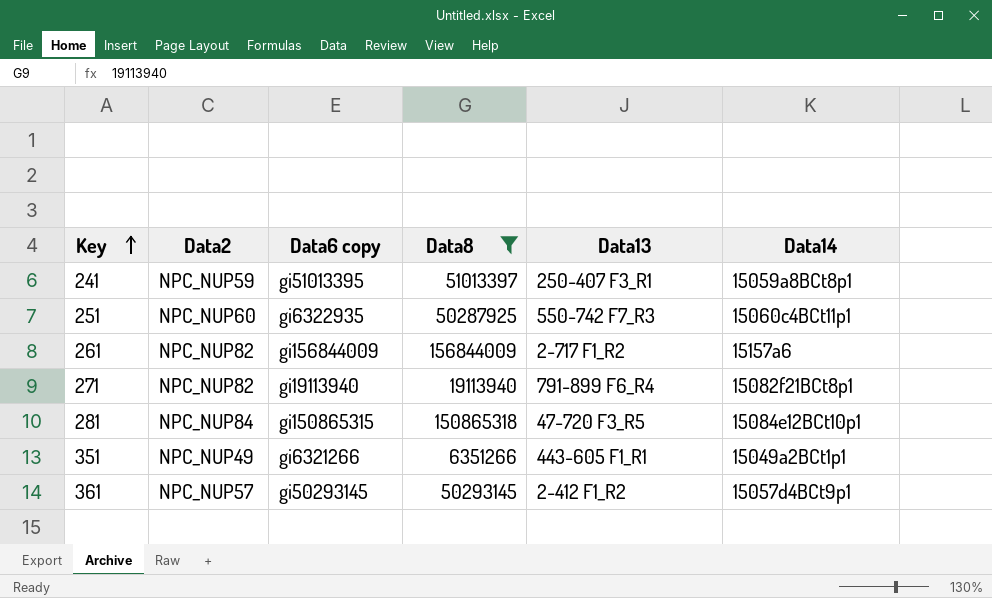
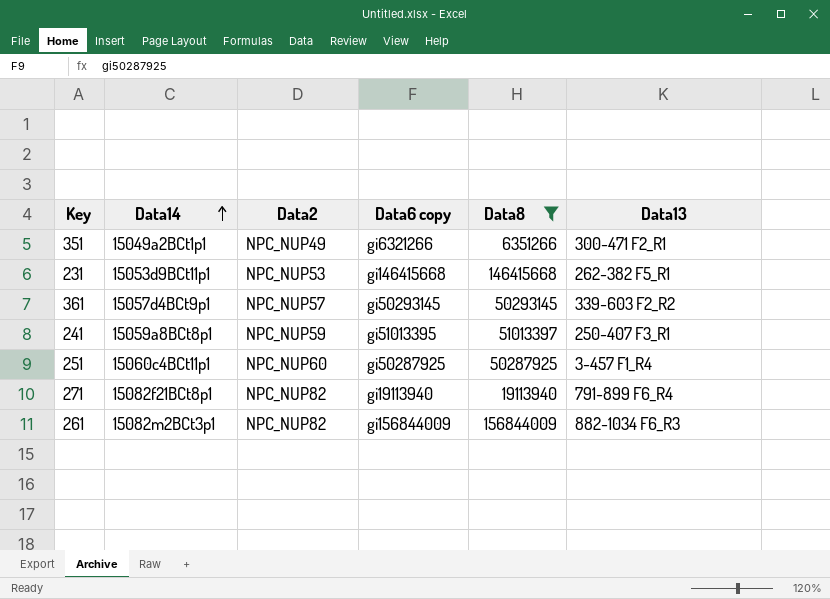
row order: Key ascending -> Data14 ascending
column Data14 | position: 6 -> 2
row 281: NPC_NUP84 | gi150865315 | 150865318 | 47-720 F3_R5 | 15084e12BCt10p1 -> none
351 | Data13: 443-605 F1_R1 -> 300-471 F2_R1
row 231: none -> 15053d9BCt11p1 | NPC_NUP53 | gi146415668 | 146415668 | 262-382 F5_R1
361 | Data13: 2-412 F1_R2 -> 339-603 F2_R2
251 | Data6 copy: gi6322935 -> gi50287925
251 | Data13: 550-742 F7_R3 -> 3-457 F1_R4
261 | Data14: 15157a6 -> 15082m2BCt3p1
261 | Data13: 2-717 F1_R2 -> 882-1034 F6_R3

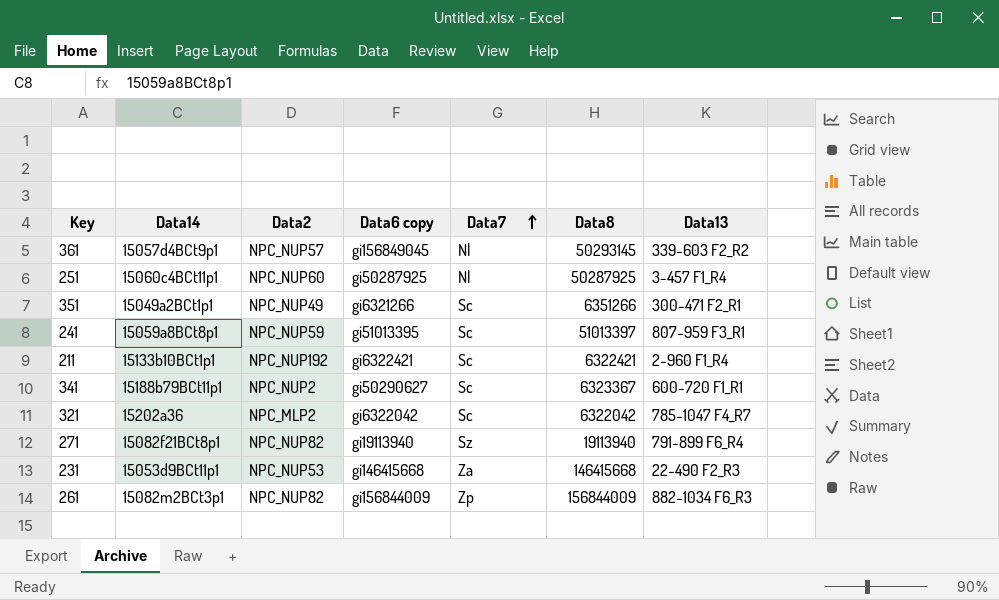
filter: Data8 >= 6351266 -> none
row order: Data14 ascending -> Data7 ascending
column Data7 | position: none -> 5
361 | Data6 copy: gi50293145 -> gi156849045
241 | Data13: 250-407 F3_R1 -> 807-959 F3_R1
231 | Data13: 262-382 F5_R1 -> 22-490 F2_R3

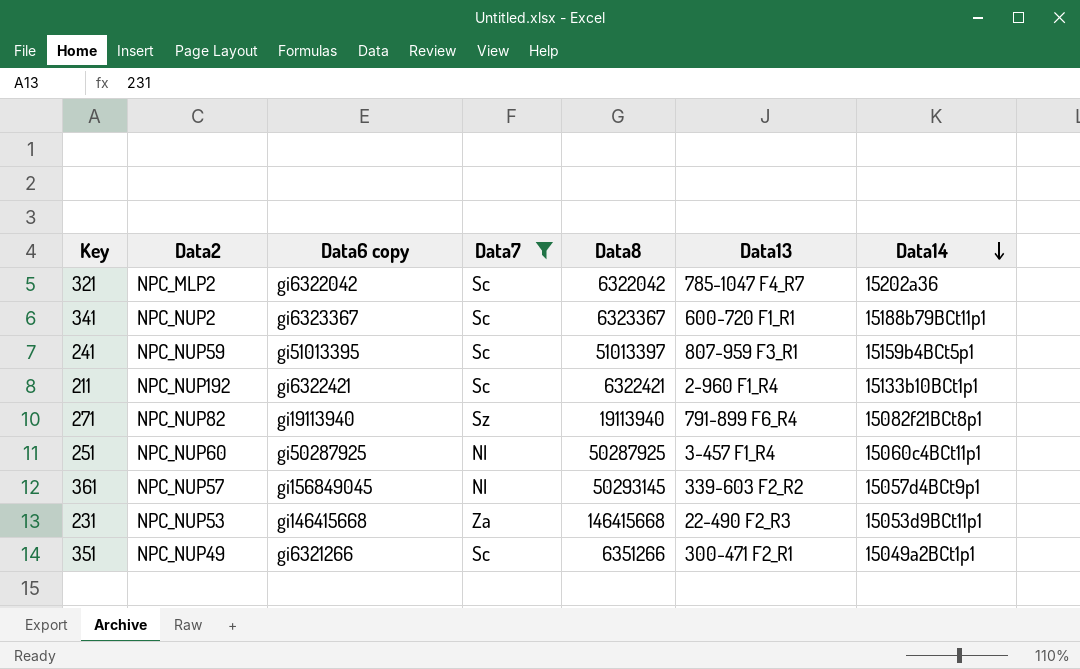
filter: none -> Data7 != Zp
row order: Data7 ascending -> Data14 descending
column Data14 | position: 2 -> 7
341 | Data6 copy: gi50290627 -> gi6323367
241 | Data14: 15059a8BCt8p1 -> 15159b4BCt5p1

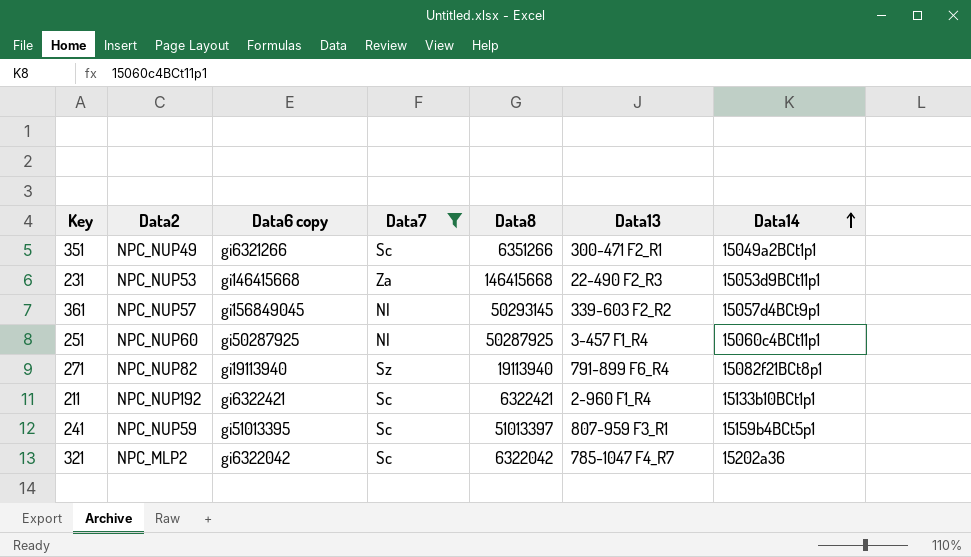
row order: Data14 descending -> Data14 ascending
row 341: NPC_NUP2 | gi6323367 | Sc | 6323367 | 600-720 F1_R1 | 15188b79BCt11p1 -> none

